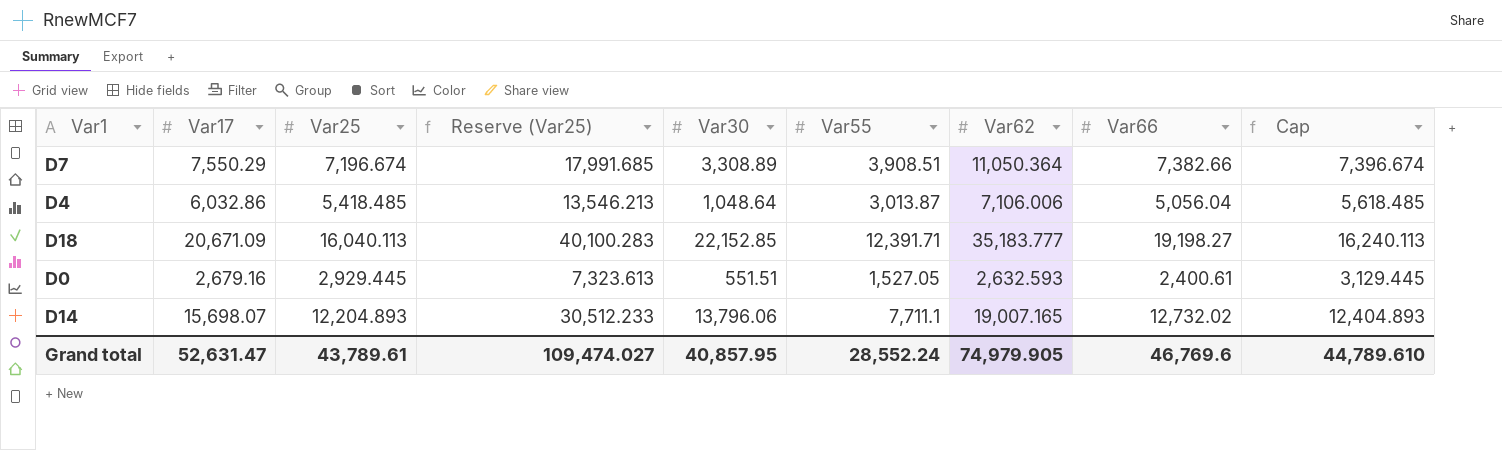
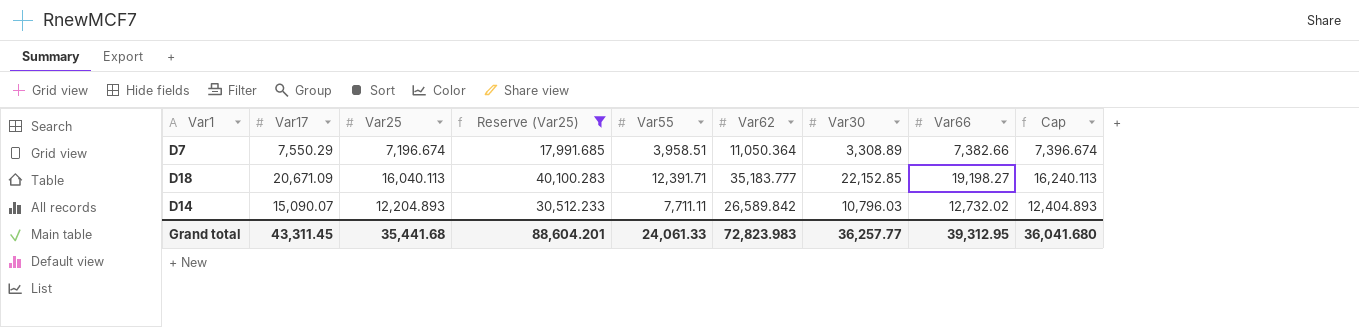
filter: none -> Reserve (Var25) >= 17,991.685
column Var30 | position: 5 -> 7
D7 | Var55: 3,908.51 -> 3,958.51
D14 | Var17: 15,698.07 -> 15,090.07
D14 | Var55: 7,711.1 -> 7,711.11
D14 | Var62: 19,007.165 -> 26,589.842
D14 | Var30: 13,796.06 -> 10,796.03
Grand total | Var17: 52,631.47 -> 43,311.45
Grand total | Var25: 43,789.61 -> 35,441.68
Grand total | Reserve (Var25): 109,474.027 -> 88,604.201
Grand total | Var55: 28,552.24 -> 24,061.33
Grand total | Var62: 74,979.905 -> 72,823.983
Grand total | Var30: 40,857.95 -> 36,257.77
Grand total | Var66: 46,769.6 -> 39,312.95
Grand total | Cap: 44,789.610 -> 36,041.680

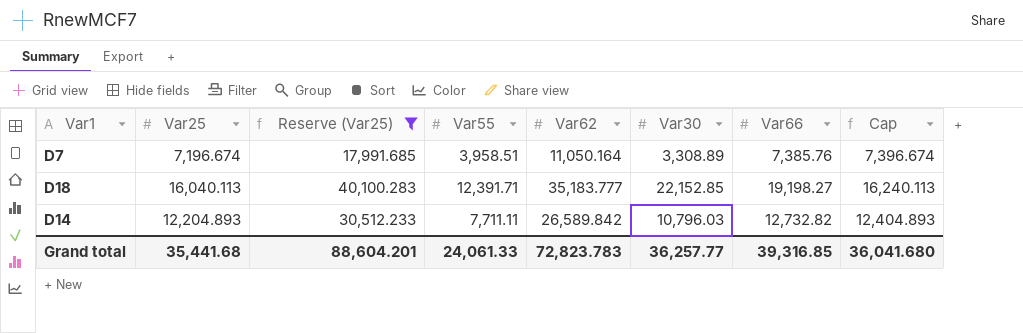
column Var17 | position: 2 -> none
D7 | Var62: 11,050.364 -> 11,050.164
D7 | Var66: 7,382.66 -> 7,385.76
D14 | Var66: 12,732.02 -> 12,732.82
Grand total | Var62: 72,823.983 -> 72,823.783
Grand total | Var66: 39,312.95 -> 39,316.85

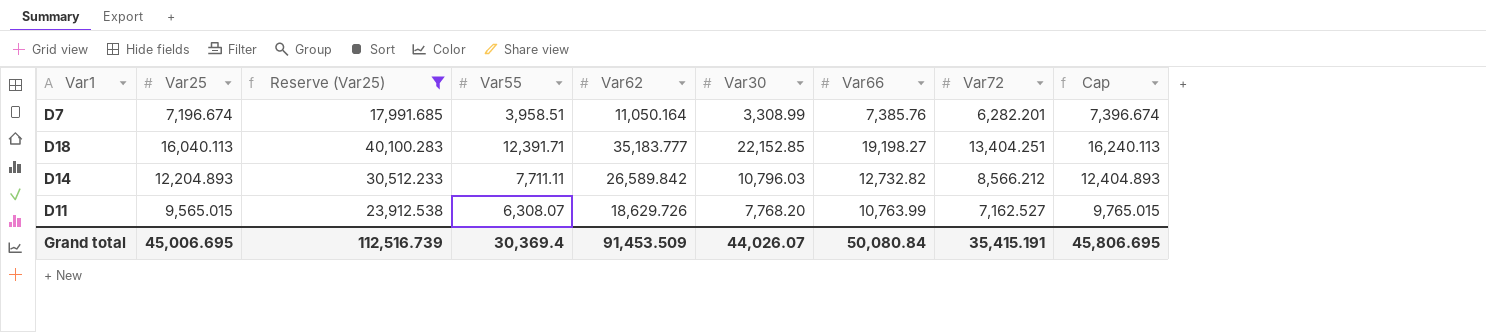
column Var72 | position: none -> 8
D7 | Var30: 3,308.89 -> 3,308.99
row D11: none -> 9,565.015 | 23,912.538 | 6,308.07 | 18,629.726 | 7,768.20 | 10,763.99 | 7,162.527 | 9,765.015
Grand total | Var25: 35,441.68 -> 45,006.695
Grand total | Reserve (Var25): 88,604.201 -> 112,516.739
Grand total | Var55: 24,061.33 -> 30,369.4
Grand total | Var62: 72,823.783 -> 91,453.509
Grand total | Var30: 36,257.77 -> 44,026.07
Grand total | Var66: 39,316.85 -> 50,080.84
Grand total | Cap: 36,041.680 -> 45,806.695

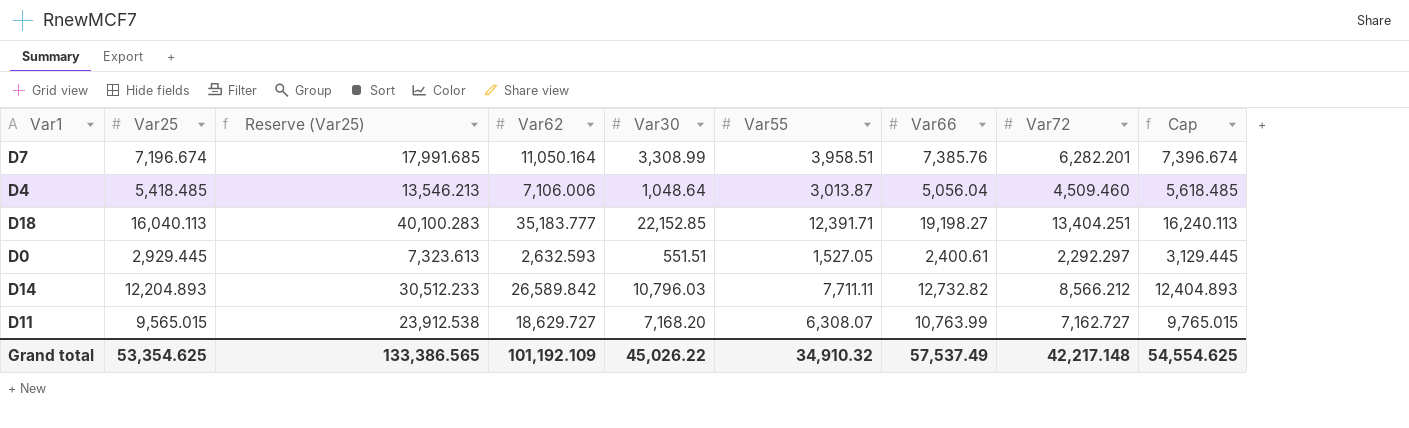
filter: Reserve (Var25) >= 17,991.685 -> none
column Var55 | position: 4 -> 6
D11 | Var62: 18,629.726 -> 18,629.727
D11 | Var30: 7,768.20 -> 7,168.20
D11 | Var72: 7,162.527 -> 7,162.727
Grand total | Var25: 45,006.695 -> 53,354.625
Grand total | Reserve (Var25): 112,516.739 -> 133,386.565
Grand total | Var62: 91,453.509 -> 101,192.109
Grand total | Var30: 44,026.07 -> 45,026.22
Grand total | Var55: 30,369.4 -> 34,910.32
Grand total | Var66: 50,080.84 -> 57,537.49
Grand total | Var72: 35,415.191 -> 42,217.148
Grand total | Cap: 45,806.695 -> 54,554.625

